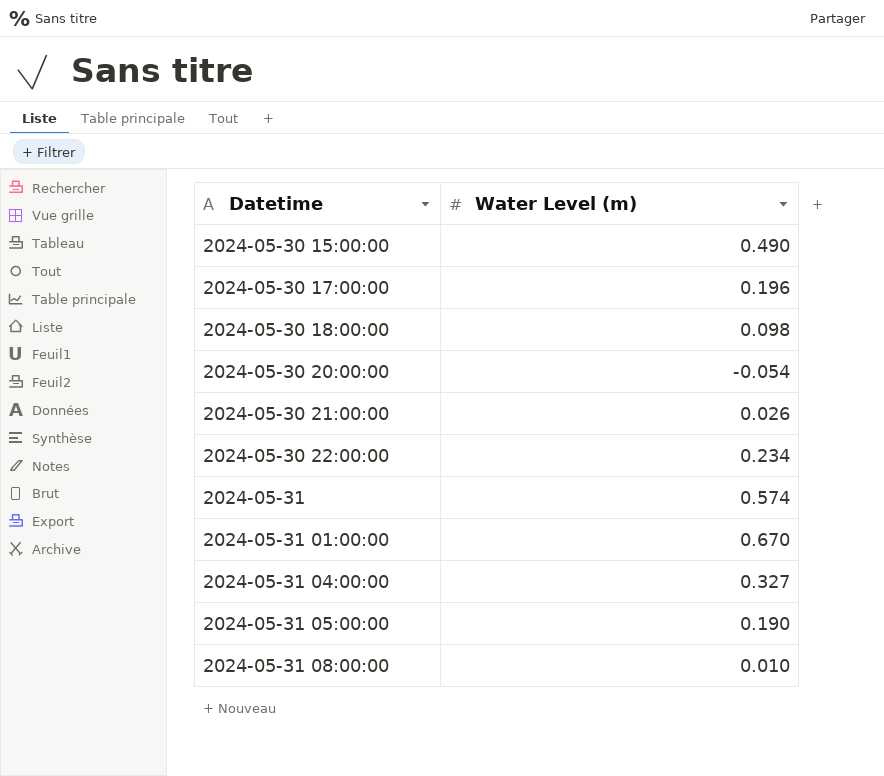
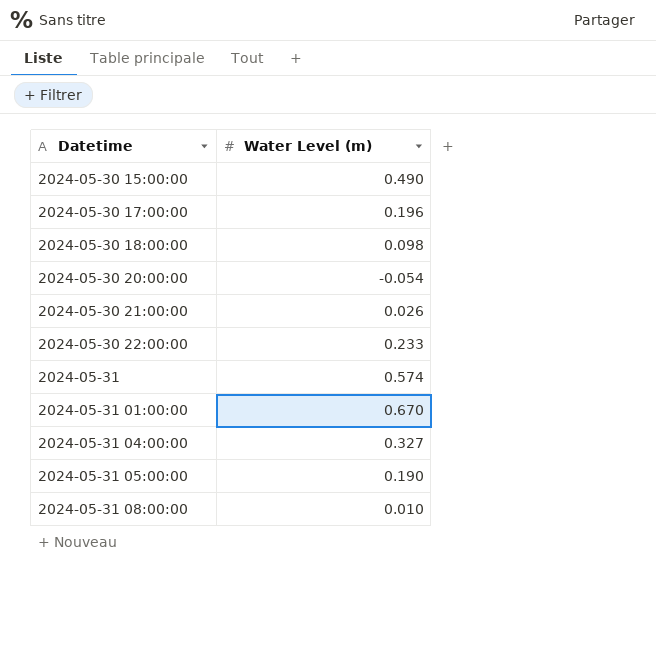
2024-05-30 22:00:00 | Water Level (m): 0.234 -> 0.233

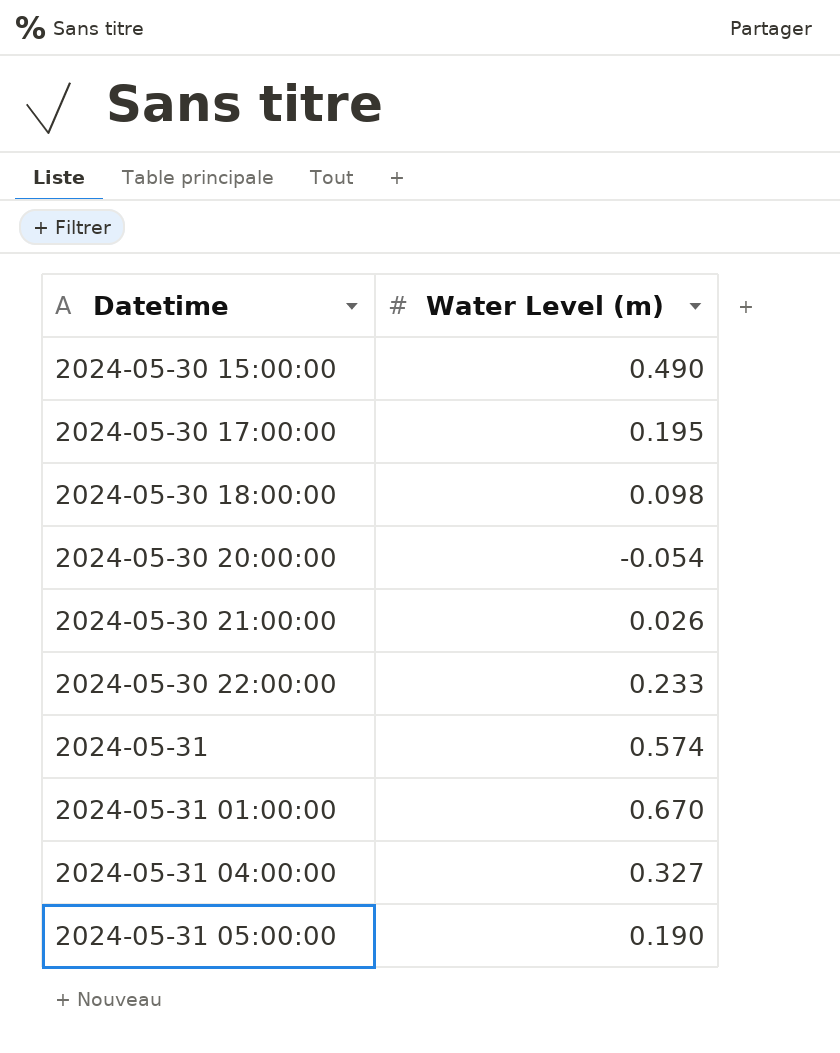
row 2024-05-31 08:00:00: 0.010 -> none
2024-05-30 17:00:00 | Water Level (m): 0.196 -> 0.195

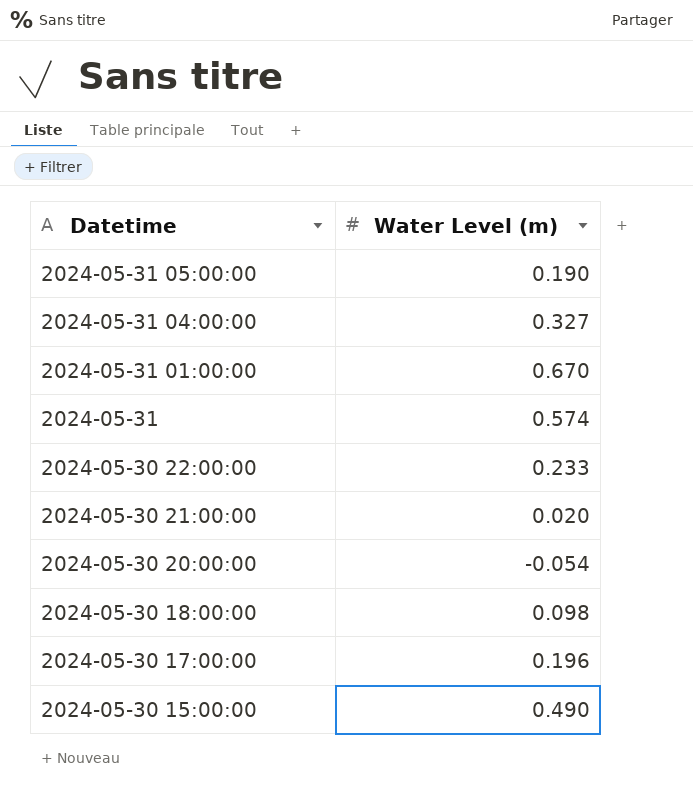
row order: Datetime ascending -> Datetime descending
2024-05-30 21:00:00 | Water Level (m): 0.026 -> 0.020
2024-05-30 17:00:00 | Water Level (m): 0.195 -> 0.196

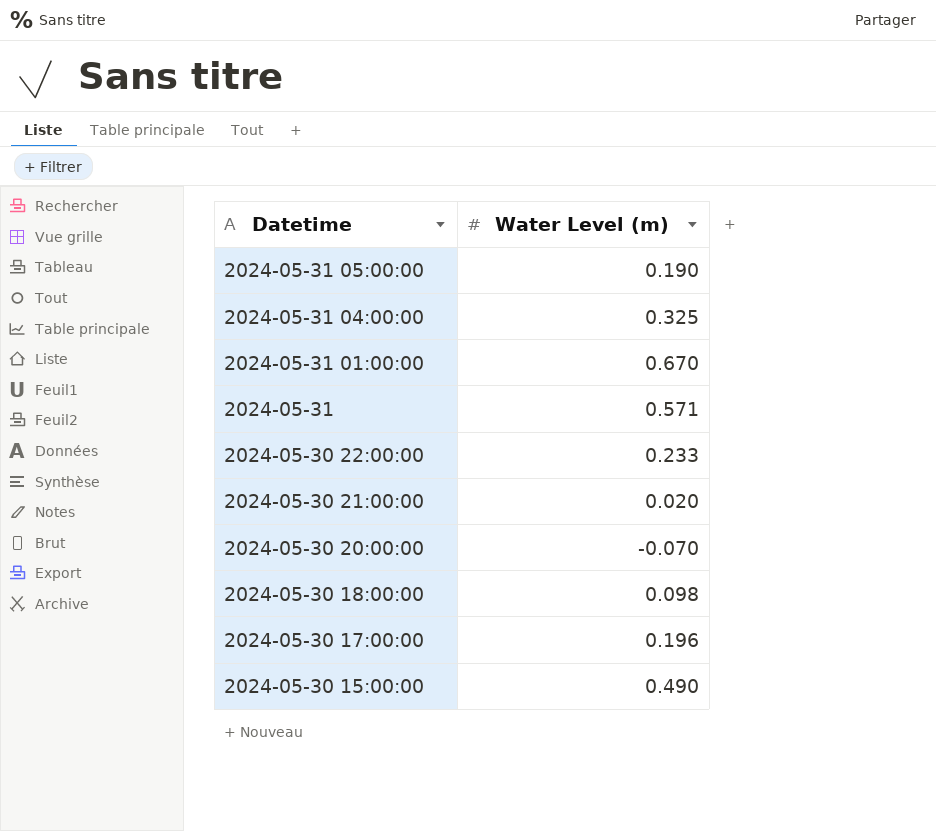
2024-05-31 04:00:00 | Water Level (m): 0.327 -> 0.325
2024-05-31 | Water Level (m): 0.574 -> 0.571
2024-05-30 20:00:00 | Water Level (m): -0.054 -> -0.070

